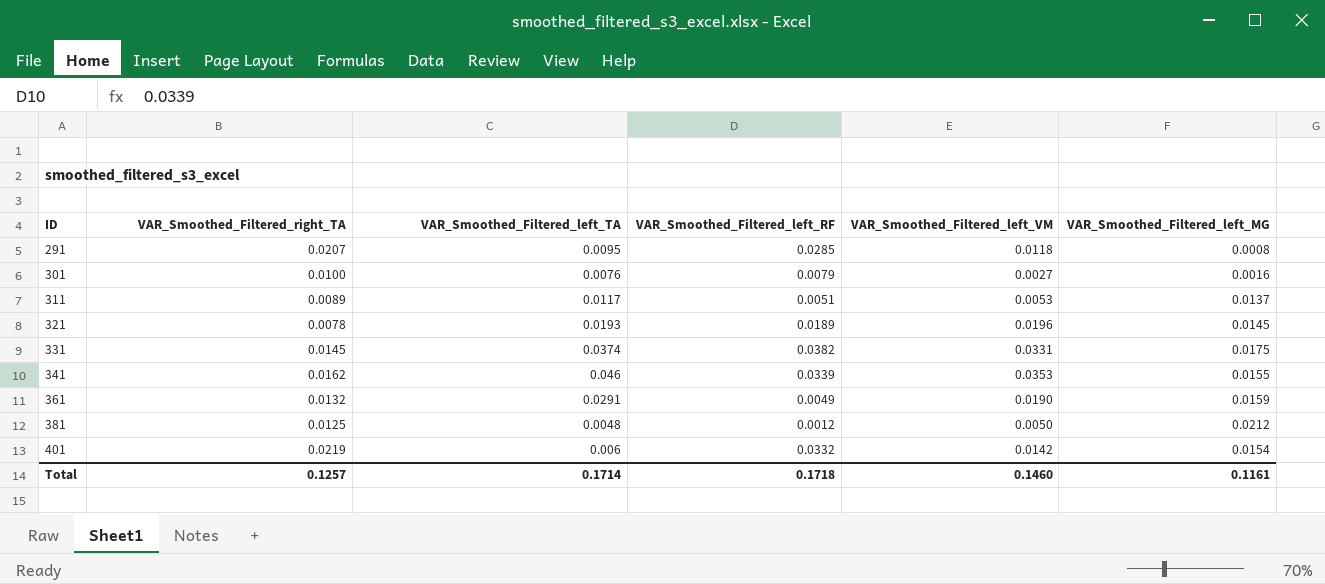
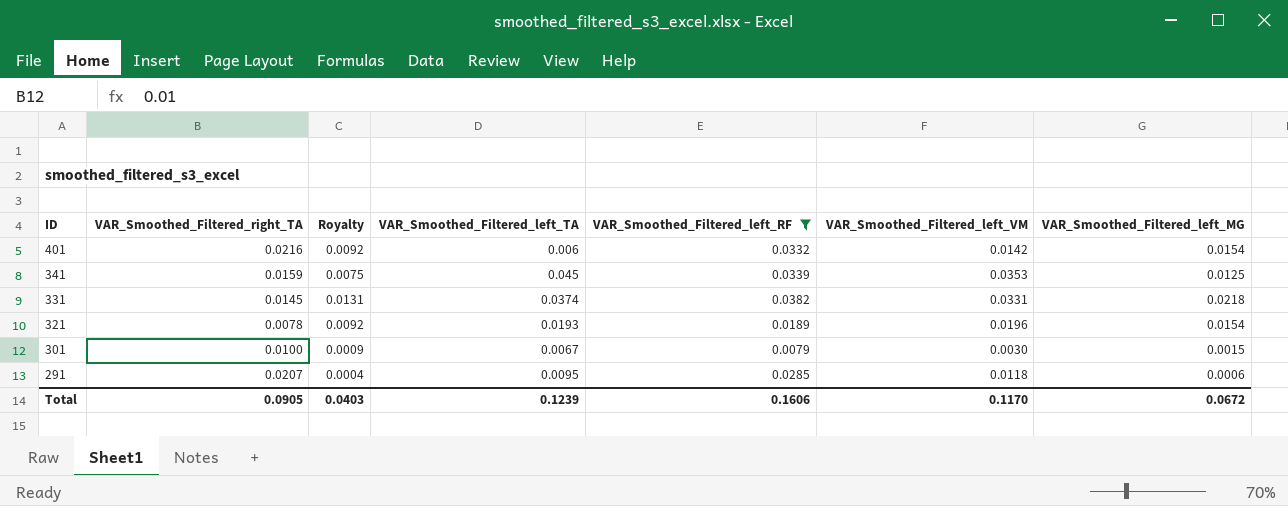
filter: none -> VAR_Smoothed_Filtered_left_RF >= 0.0079
row order: ID ascending -> ID descending
column Royalty | formula: none -> [VAR_Smoothed_Filtered_left_MG] * 0.6
401 | VAR_Smoothed_Filtered_right_TA: 0.0219 -> 0.0216
341 | VAR_Smoothed_Filtered_right_TA: 0.0162 -> 0.0159
341 | VAR_Smoothed_Filtered_left_TA: 0.046 -> 0.045
341 | VAR_Smoothed_Filtered_left_MG: 0.0155 -> 0.0125
331 | VAR_Smoothed_Filtered_left_MG: 0.0175 -> 0.0218
321 | VAR_Smoothed_Filtered_left_MG: 0.0145 -> 0.0154
301 | VAR_Smoothed_Filtered_left_TA: 0.0076 -> 0.0067
301 | VAR_Smoothed_Filtered_left_VM: 0.0027 -> 0.0030
301 | VAR_Smoothed_Filtered_left_MG: 0.0016 -> 0.0015
291 | VAR_Smoothed_Filtered_left_MG: 0.0008 -> 0.0006
Total | VAR_Smoothed_Filtered_right_TA: 0.1257 -> 0.0905
Total | VAR_Smoothed_Filtered_left_TA: 0.1714 -> 0.1239
Total | VAR_Smoothed_Filtered_left_RF: 0.1718 -> 0.1606
Total | VAR_Smoothed_Filtered_left_VM: 0.1460 -> 0.1170
Total | VAR_Smoothed_Filtered_left_MG: 0.1161 -> 0.0672

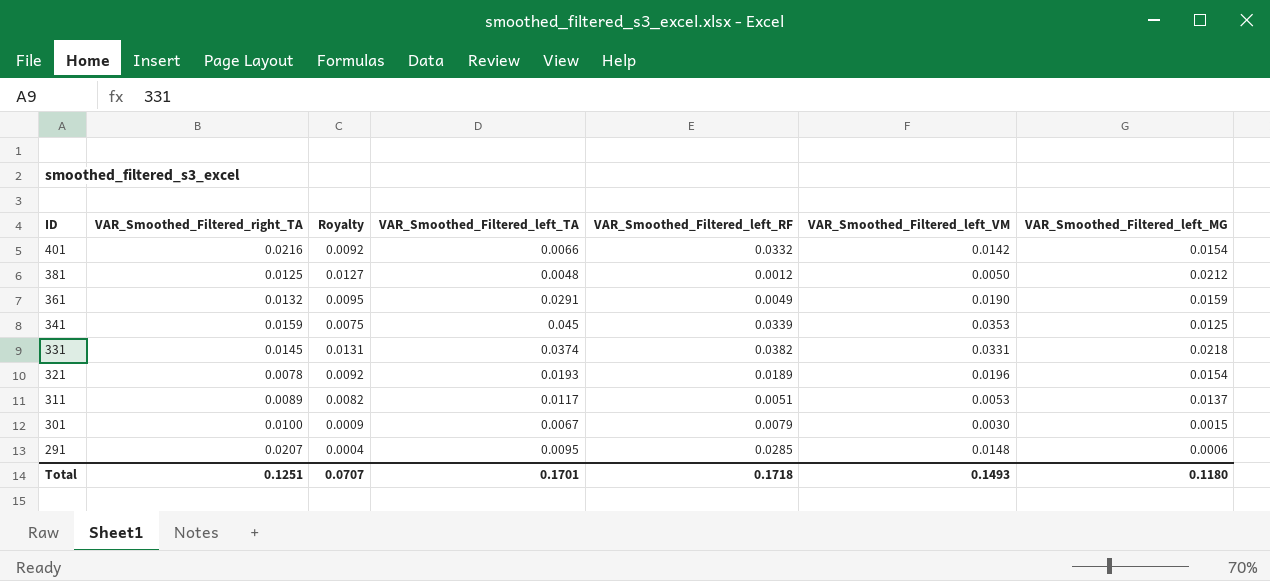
filter: VAR_Smoothed_Filtered_left_RF >= 0.0079 -> none
401 | VAR_Smoothed_Filtered_left_TA: 0.006 -> 0.0066
291 | VAR_Smoothed_Filtered_left_VM: 0.0118 -> 0.0148
Total | VAR_Smoothed_Filtered_right_TA: 0.0905 -> 0.1251
Total | Royalty: 0.0403 -> 0.0707
Total | VAR_Smoothed_Filtered_left_TA: 0.1239 -> 0.1701
Total | VAR_Smoothed_Filtered_left_RF: 0.1606 -> 0.1718
Total | VAR_Smoothed_Filtered_left_VM: 0.1170 -> 0.1493
Total | VAR_Smoothed_Filtered_left_MG: 0.0672 -> 0.1180

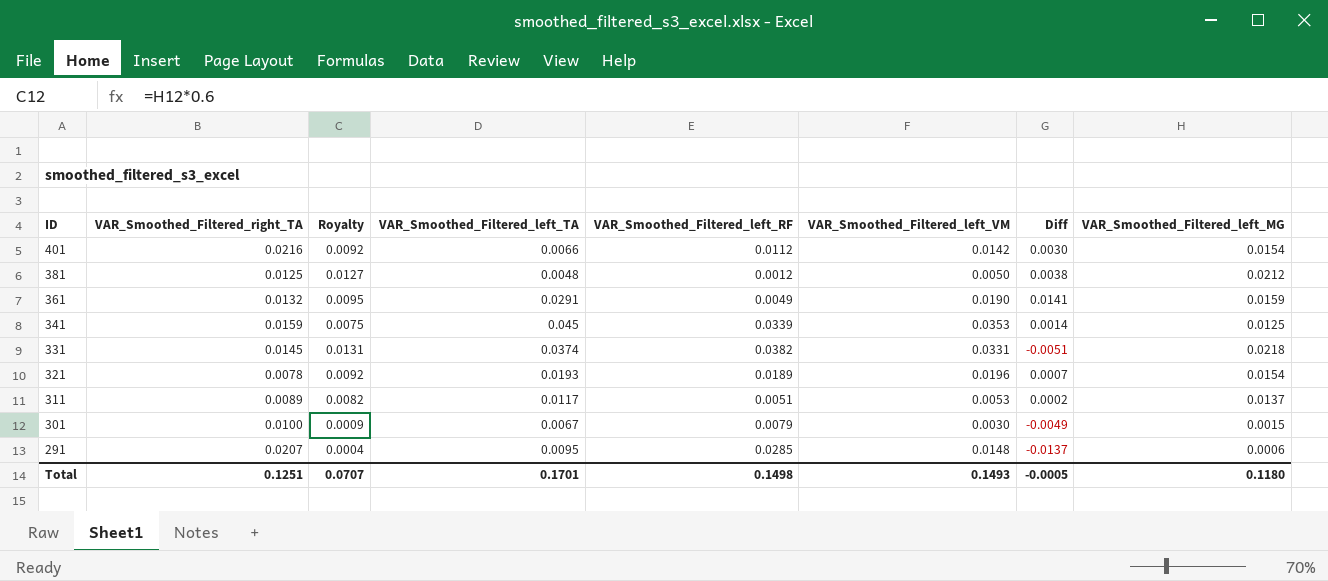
column Diff | formula: none -> [VAR_Smoothed_Filtered_left_VM] - [VAR_Smoothed_Filtered_left_RF]
401 | VAR_Smoothed_Filtered_left_RF: 0.0332 -> 0.0112
Total | VAR_Smoothed_Filtered_left_RF: 0.1718 -> 0.1498

